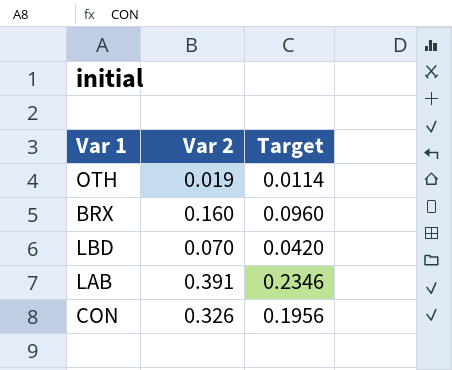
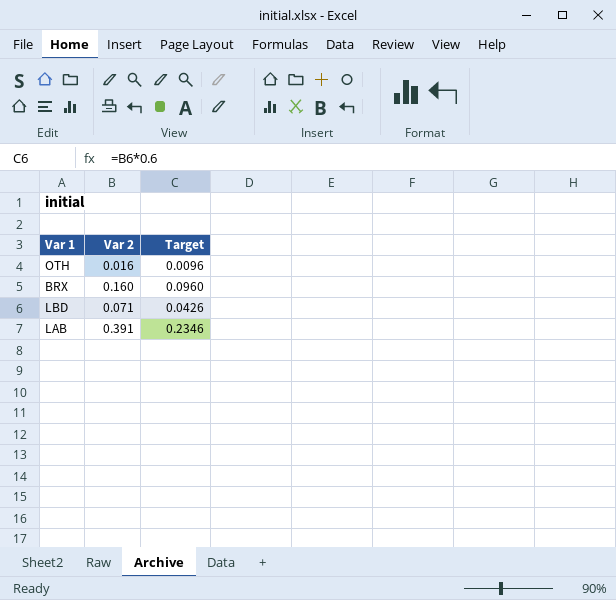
row CON: 0.326 | 0.1956 -> none
OTH | Var 2: 0.019 -> 0.016
OTH | Target: 0.0114 -> 0.0096
LBD | Var 2: 0.070 -> 0.071
LBD | Target: 0.0420 -> 0.0426

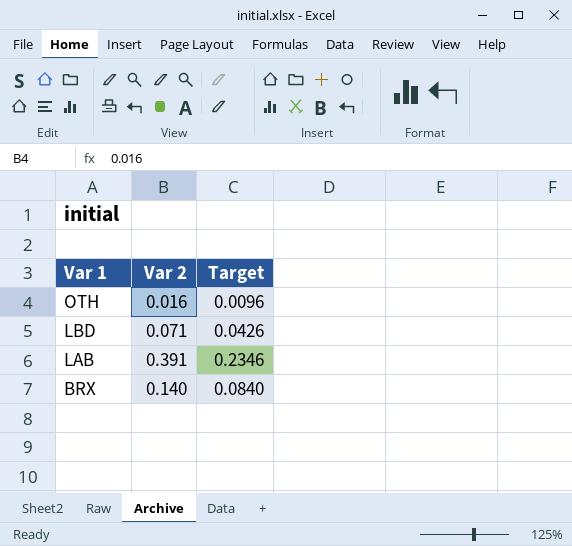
row order: none -> Var 1 descending
BRX | Var 2: 0.160 -> 0.140
BRX | Target: 0.0960 -> 0.0840

